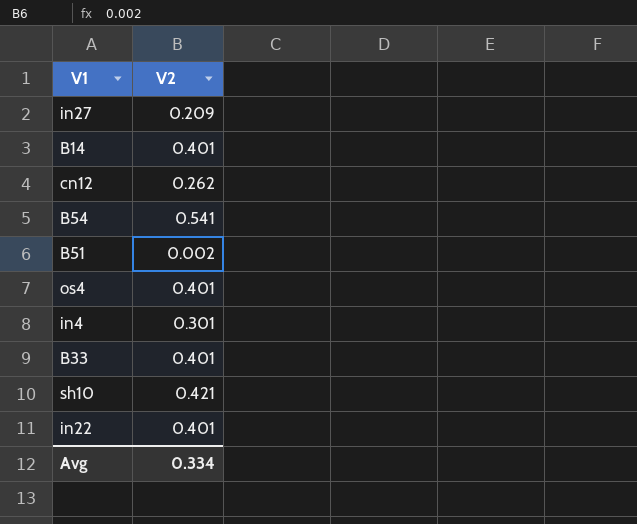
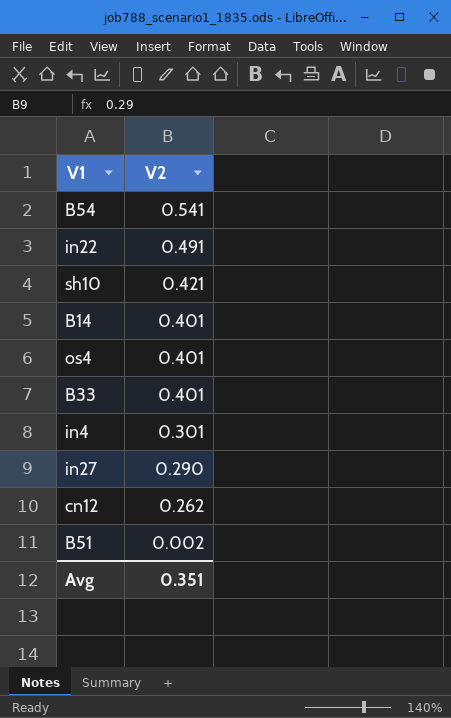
row order: none -> V2 descending
in22 | V2: 0.401 -> 0.491
in27 | V2: 0.209 -> 0.290
Avg | V2: 0.334 -> 0.351

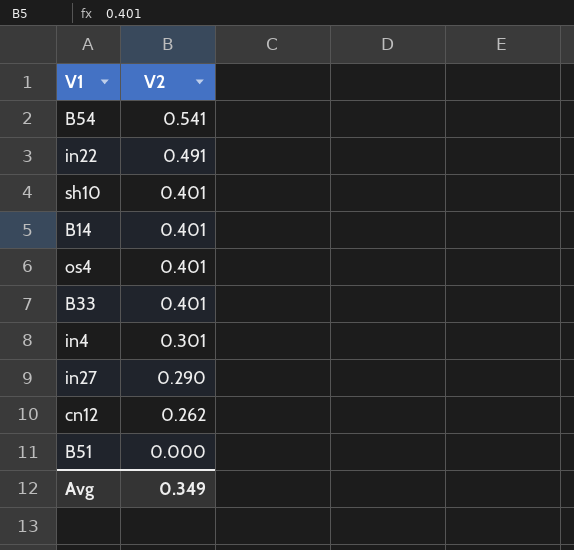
sh10 | V2: 0.421 -> 0.401
B51 | V2: 0.002 -> 0.000
Avg | V2: 0.351 -> 0.349

